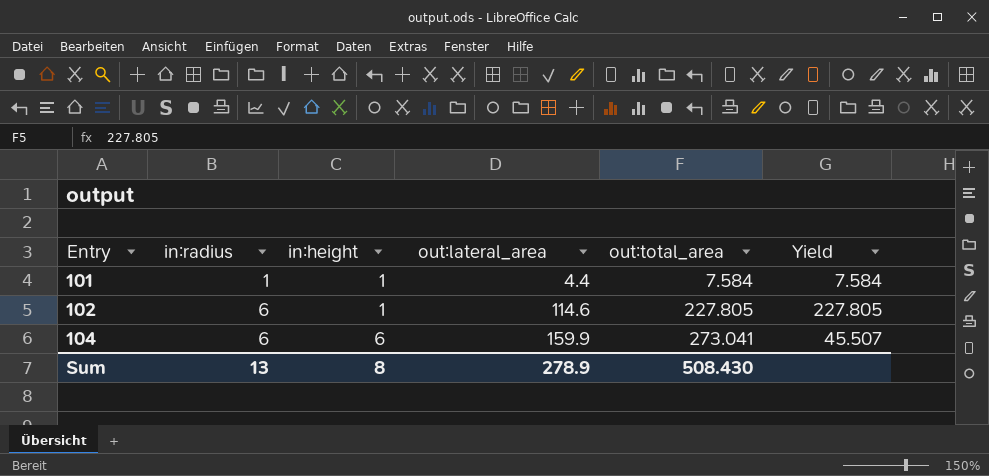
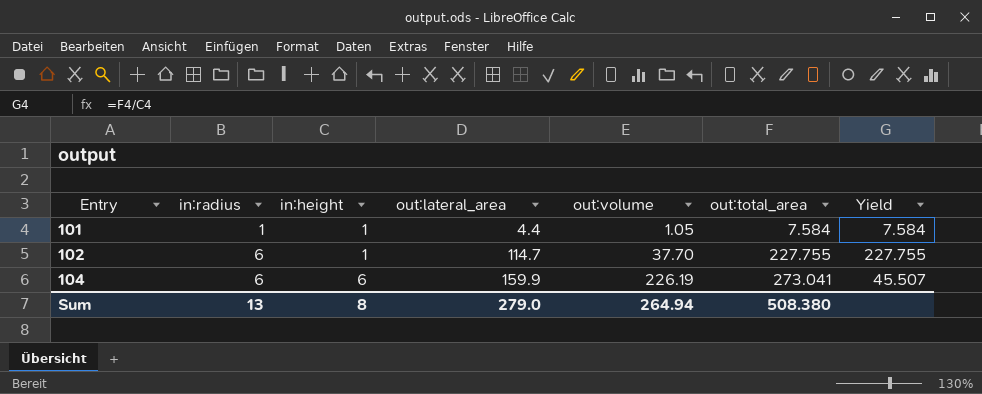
column out:volume | position: none -> 5
102 | out:lateral_area: 114.6 -> 114.7
102 | out:total_area: 227.805 -> 227.755
102 | Yield: 227.805 -> 227.755
Sum | out:lateral_area: 278.9 -> 279.0
Sum | out:total_area: 508.430 -> 508.380

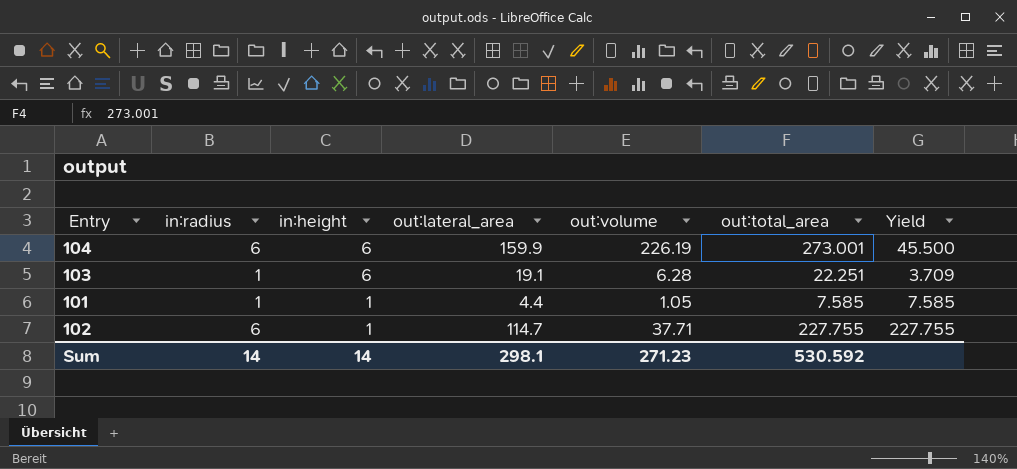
row order: Entry ascending -> in:height descending
104 | out:total_area: 273.041 -> 273.001
104 | Yield: 45.507 -> 45.500
row 103: none -> 1 | 6 | 19.1 | 6.28 | 22.251 | 3.709
101 | out:total_area: 7.584 -> 7.585
101 | Yield: 7.584 -> 7.585
102 | out:volume: 37.70 -> 37.71
Sum | in:radius: 13 -> 14
Sum | in:height: 8 -> 14
Sum | out:lateral_area: 279.0 -> 298.1
Sum | out:volume: 264.94 -> 271.23
Sum | out:total_area: 508.380 -> 530.592

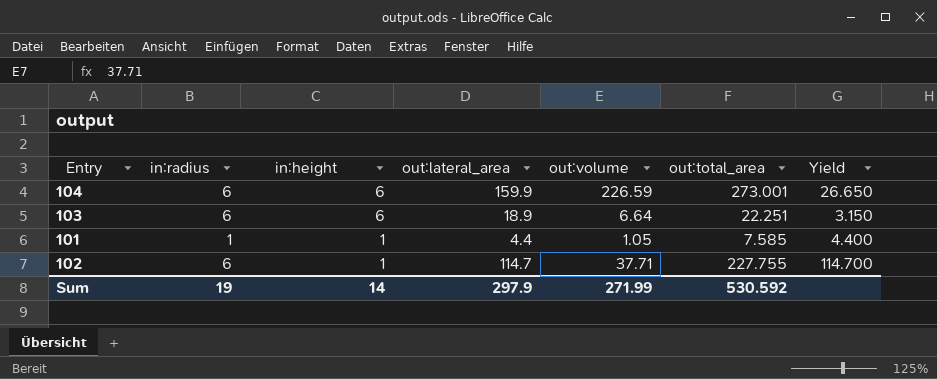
column Yield | formula: [out:total_area] / [in:height] -> [out:lateral_area] / [in:height]
104 | out:volume: 226.19 -> 226.59
103 | in:radius: 1 -> 6
103 | out:lateral_area: 19.1 -> 18.9
103 | out:volume: 6.28 -> 6.64
Sum | in:radius: 14 -> 19
Sum | out:lateral_area: 298.1 -> 297.9
Sum | out:volume: 271.23 -> 271.99

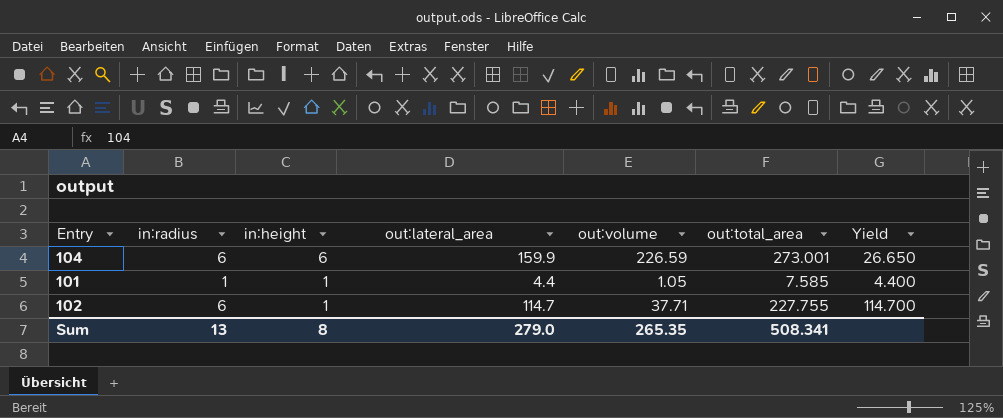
row 103: 6 | 6 | 18.9 | 6.64 | 22.251 | 3.150 -> none
Sum | in:radius: 19 -> 13
Sum | in:height: 14 -> 8
Sum | out:lateral_area: 297.9 -> 279.0
Sum | out:volume: 271.99 -> 265.35
Sum | out:total_area: 530.592 -> 508.341

